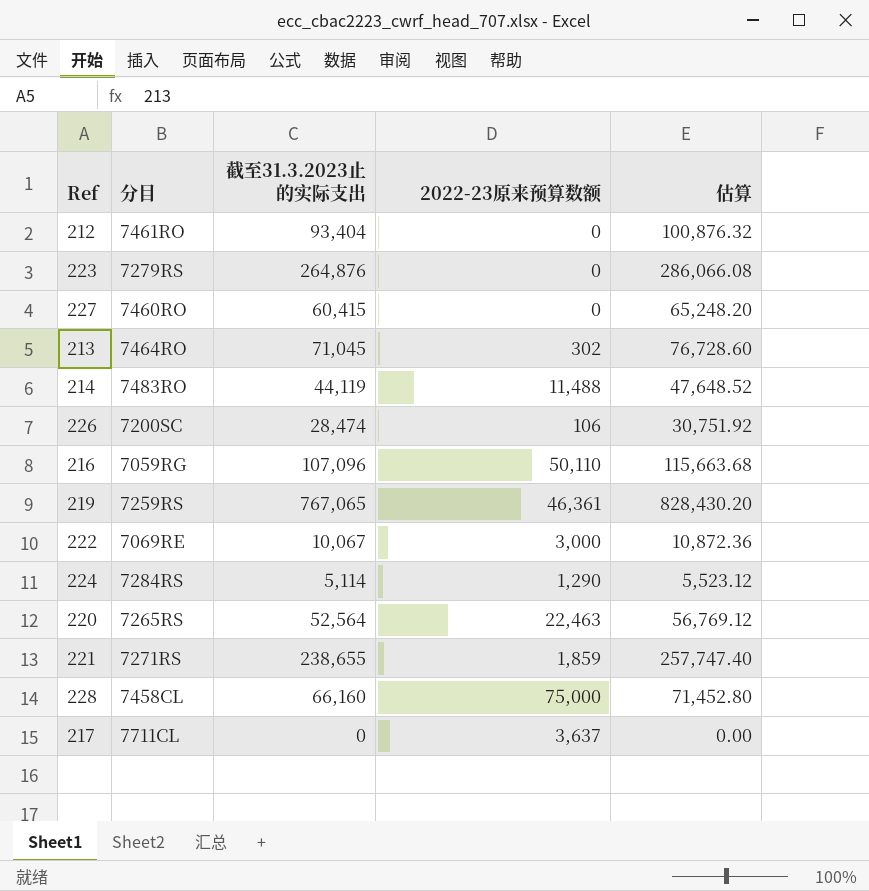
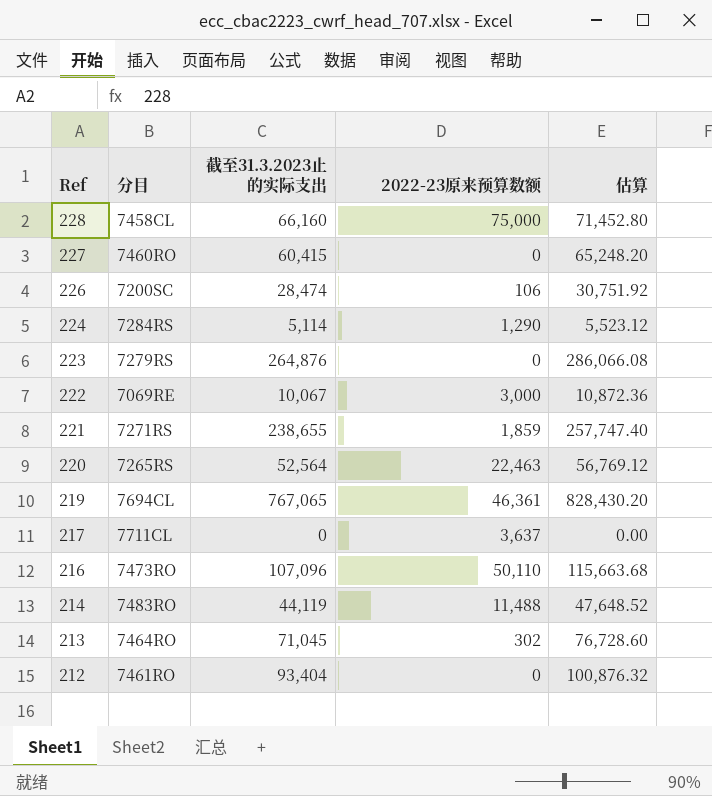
row order: none -> Ref descending
219 | 分目: 7259RS -> 7694CL
216 | 分目: 7059RG -> 7473RO

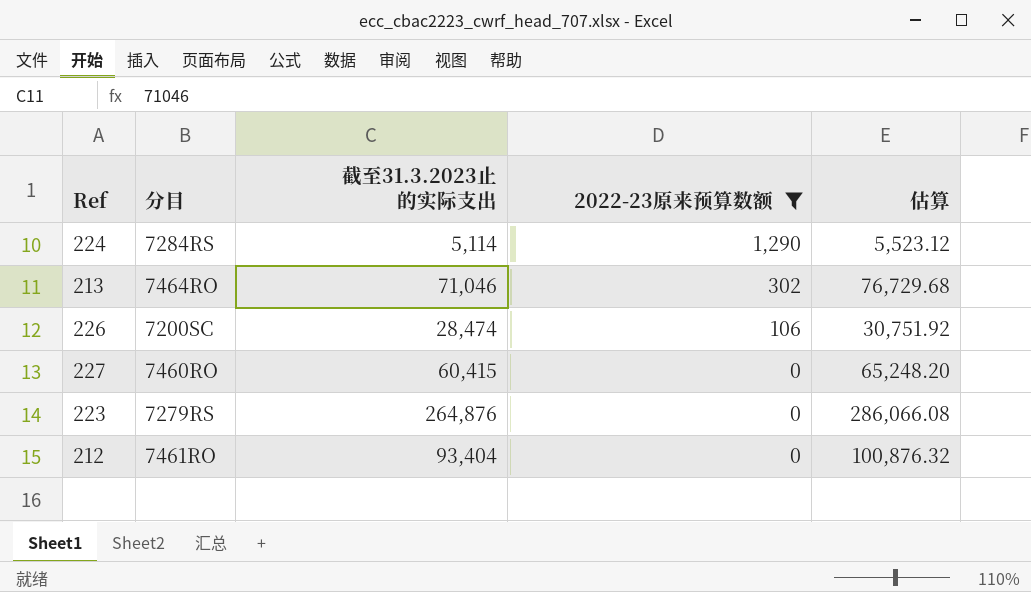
filter: none -> 2022-23原来预算数额 <= 1,290
row order: Ref descending -> 2022-23原来预算数额 descending
213 | 截至31.3.2023止的实际支出: 71,045 -> 71,046
213 | 估算: 76,728.60 -> 76,729.68

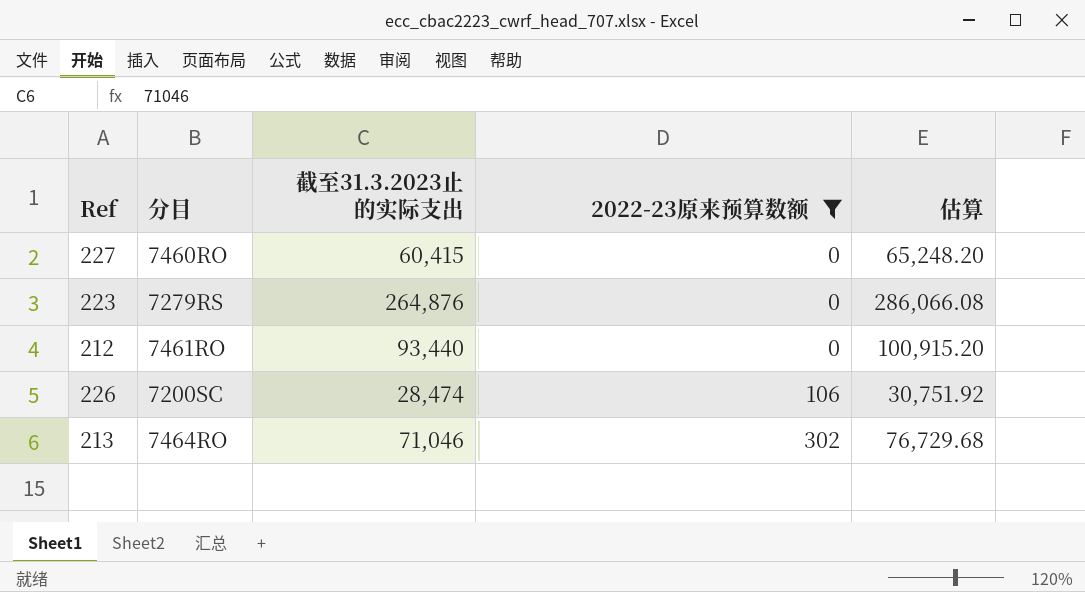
row order: 2022-23原来预算数额 descending -> 2022-23原来预算数额 ascending
row 224: 7284RS | 5,114 | 1,290 | 5,523.12 -> none
212 | 截至31.3.2023止的实际支出: 93,404 -> 93,440
212 | 估算: 100,876.32 -> 100,915.20

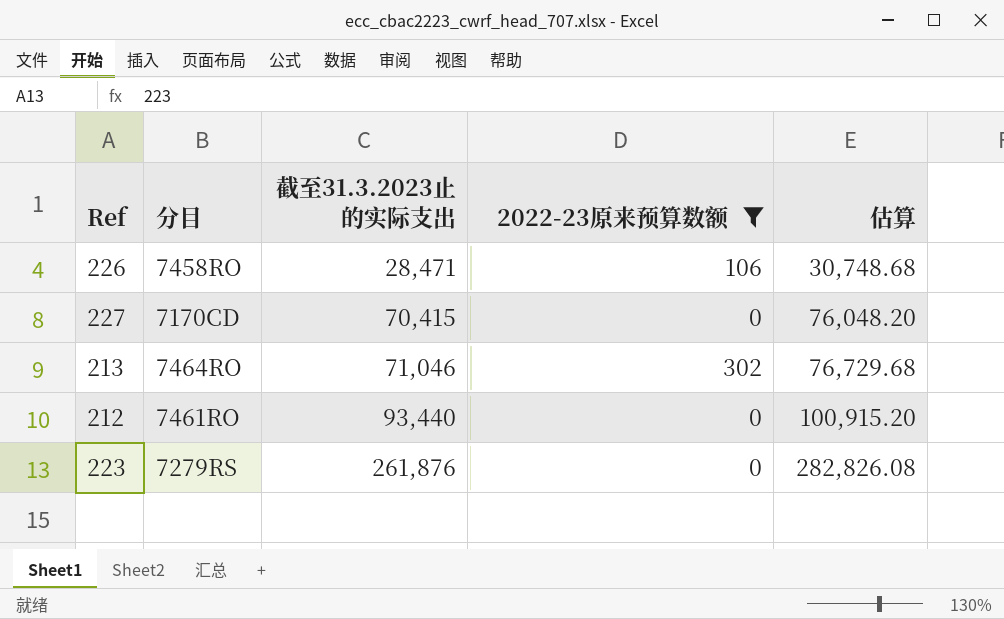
row order: 2022-23原来预算数额 ascending -> 截至31.3.2023止的实际支出 ascending
226 | 分目: 7200SC -> 7458RO
226 | 截至31.3.2023止的实际支出: 28,474 -> 28,471
226 | 估算: 30,751.92 -> 30,748.68
227 | 分目: 7460RO -> 7170CD
227 | 截至31.3.2023止的实际支出: 60,415 -> 70,415
227 | 估算: 65,248.20 -> 76,048.20
223 | 截至31.3.2023止的实际支出: 264,876 -> 261,876
223 | 估算: 286,066.08 -> 282,826.08

